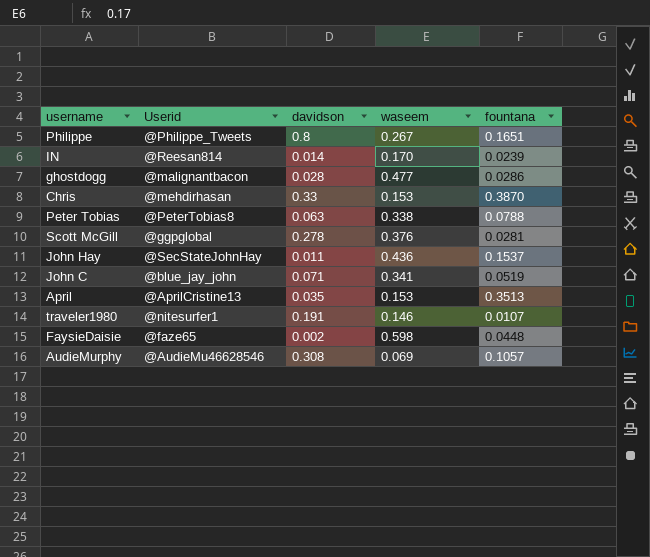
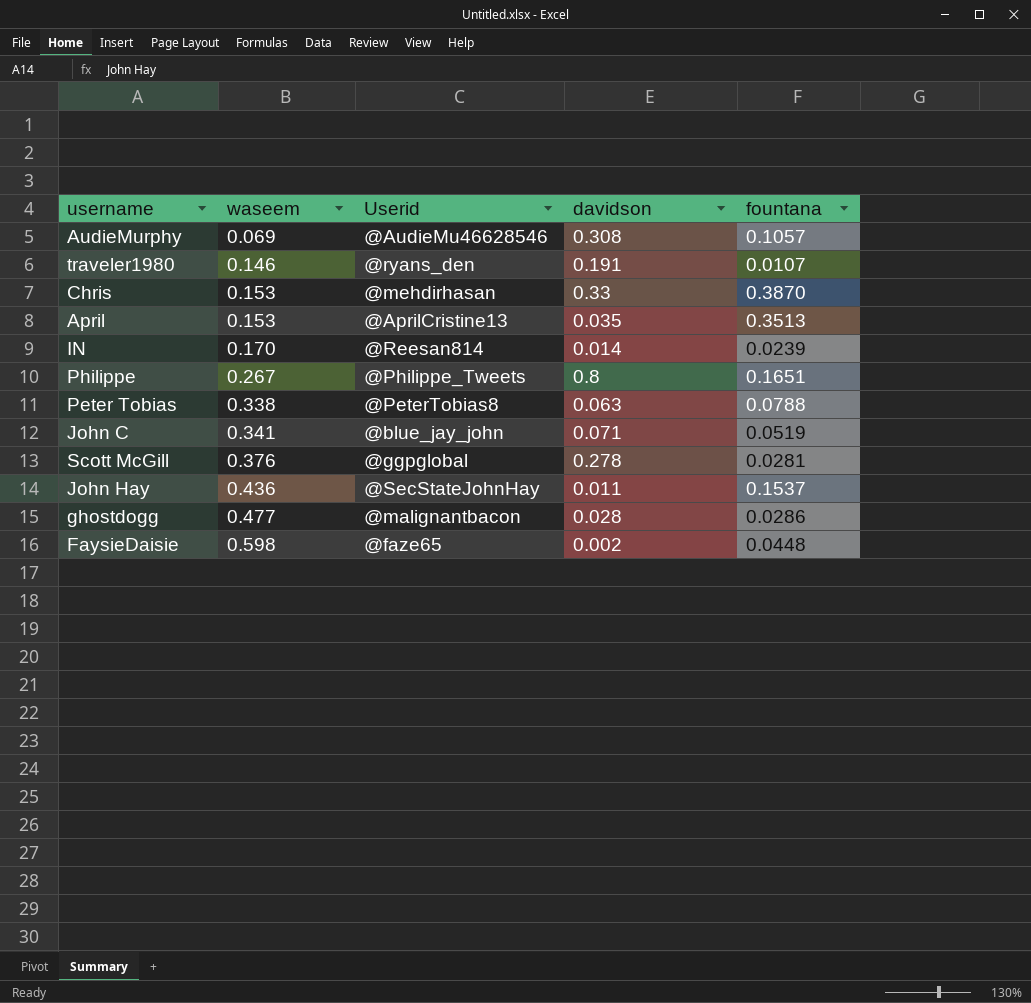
row order: none -> waseem ascending
column waseem | position: 4 -> 2
traveler1980 | Userid: @nitesurfer1 -> @ryans_den

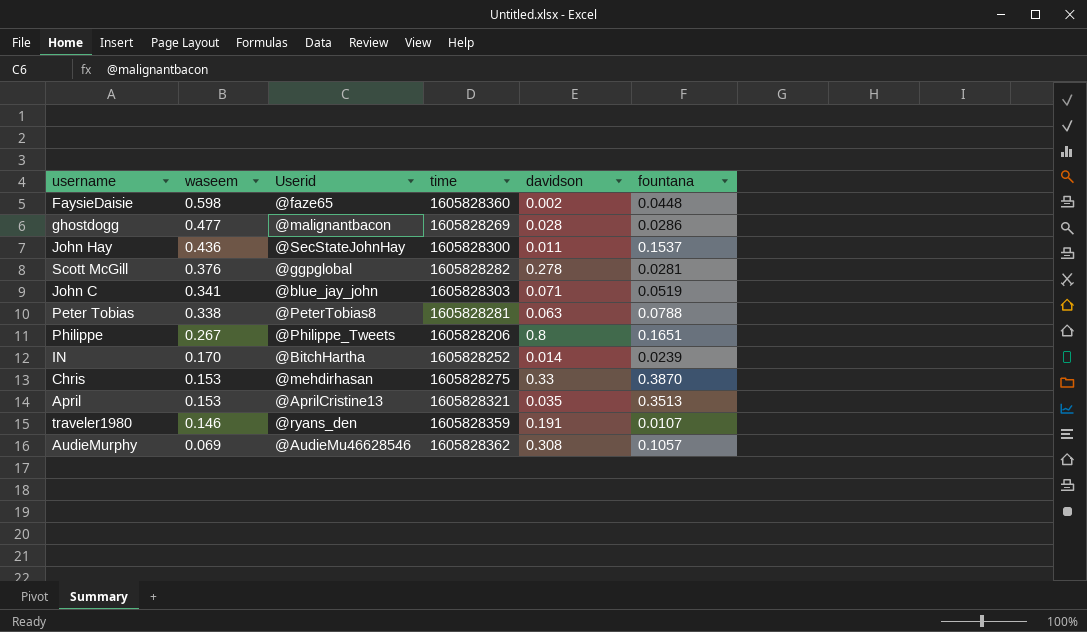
row order: waseem ascending -> waseem descending
column time | position: none -> 4
IN | Userid: @Reesan814 -> @BitchHartha

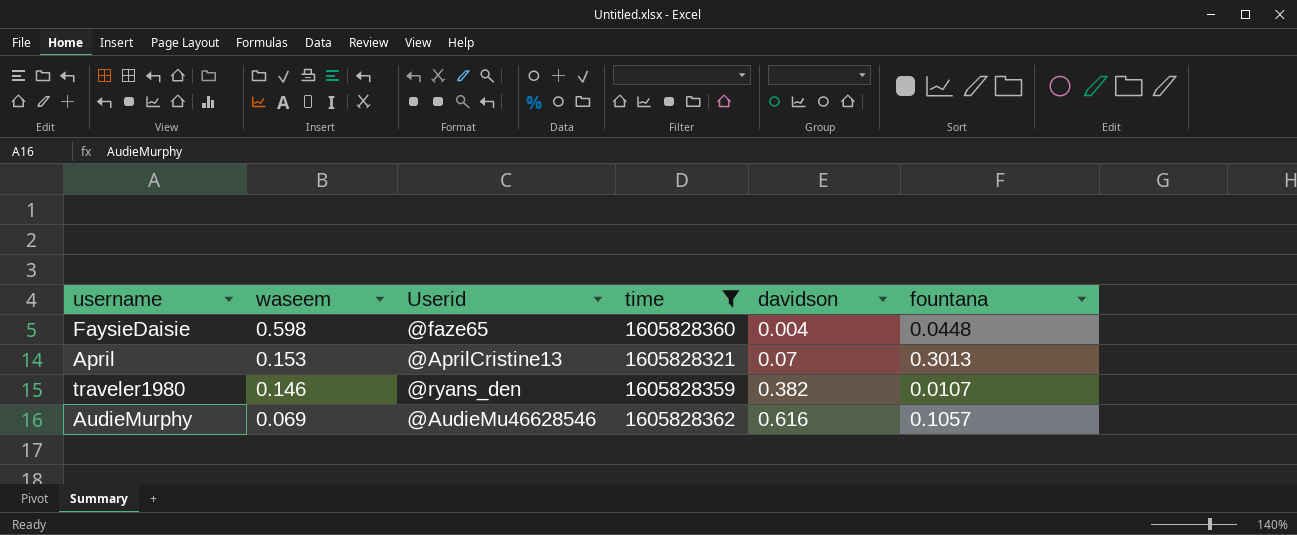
filter: none -> time >= 1605828321
FaysieDaisie | davidson: 0.002 -> 0.004
April | davidson: 0.035 -> 0.07
April | fountana: 0.3513 -> 0.3013
traveler1980 | davidson: 0.191 -> 0.382
AudieMurphy | davidson: 0.308 -> 0.616

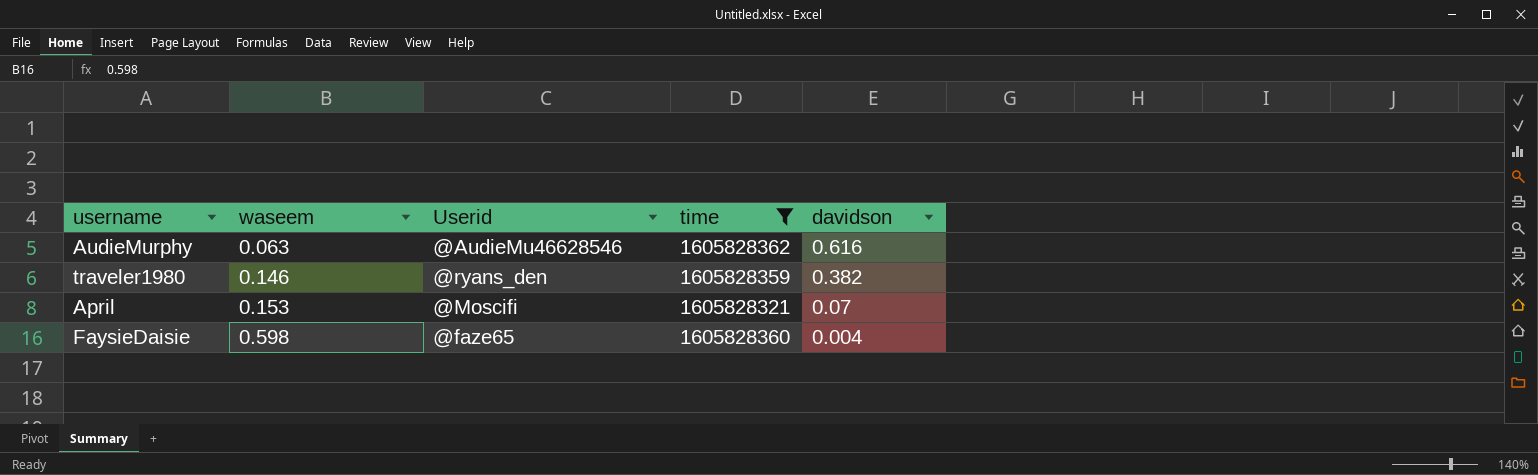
row order: waseem descending -> waseem ascending
column fountana | position: 6 -> none
AudieMurphy | waseem: 0.069 -> 0.063
April | Userid: @AprilCristine13 -> @Moscifi

